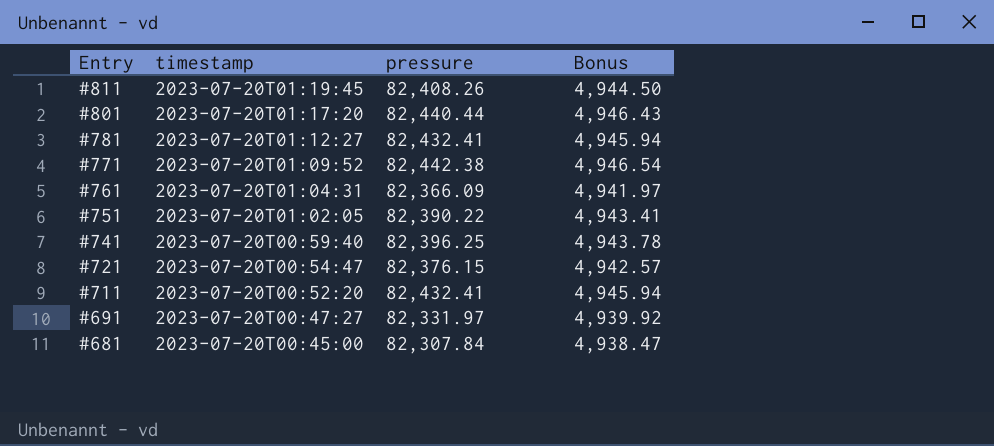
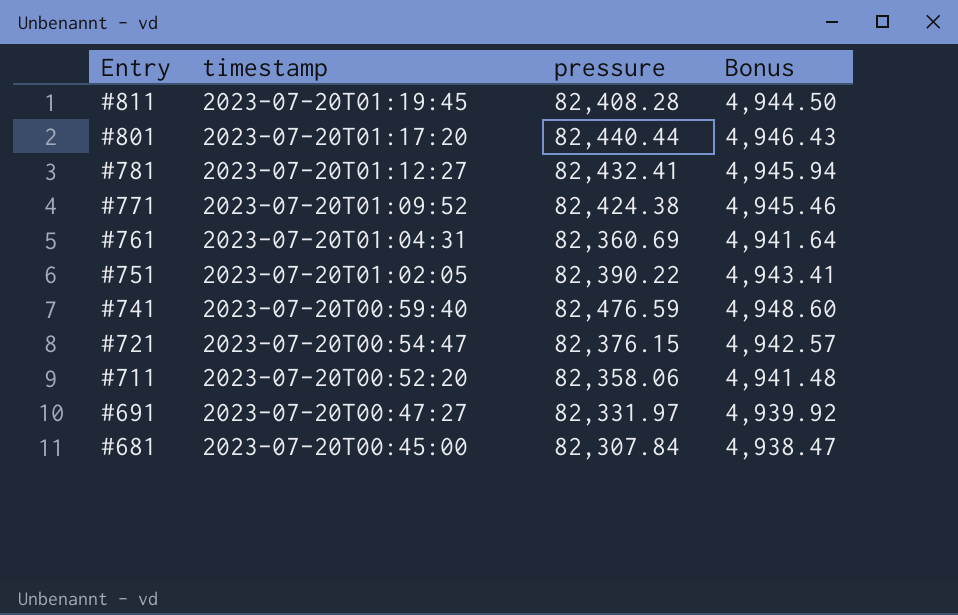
#811 | pressure: 82,408.26 -> 82,408.28
#771 | pressure: 82,442.38 -> 82,424.38
#771 | Bonus: 4,946.54 -> 4,945.46
#761 | pressure: 82,366.09 -> 82,360.69
#761 | Bonus: 4,941.97 -> 4,941.64
#741 | pressure: 82,396.25 -> 82,476.59
#741 | Bonus: 4,943.78 -> 4,948.60
#711 | pressure: 82,432.41 -> 82,358.06
#711 | Bonus: 4,945.94 -> 4,941.48

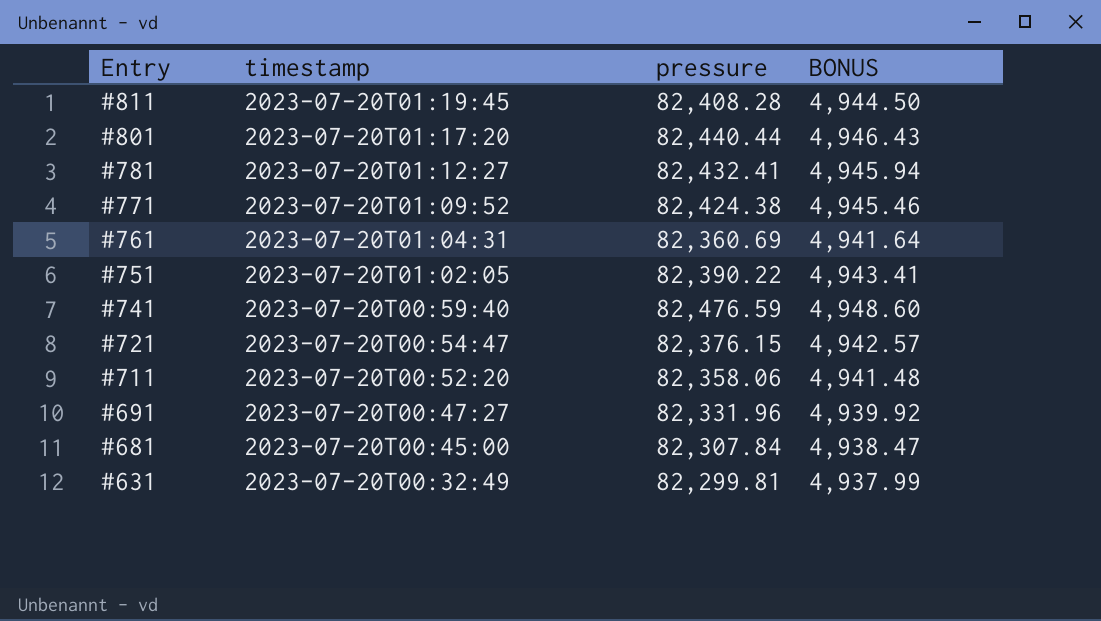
column name: Bonus -> BONUS
#691 | pressure: 82,331.97 -> 82,331.96
row #631: none -> 2023-07-20T00:32:49 | 82,299.81 | 4,937.99

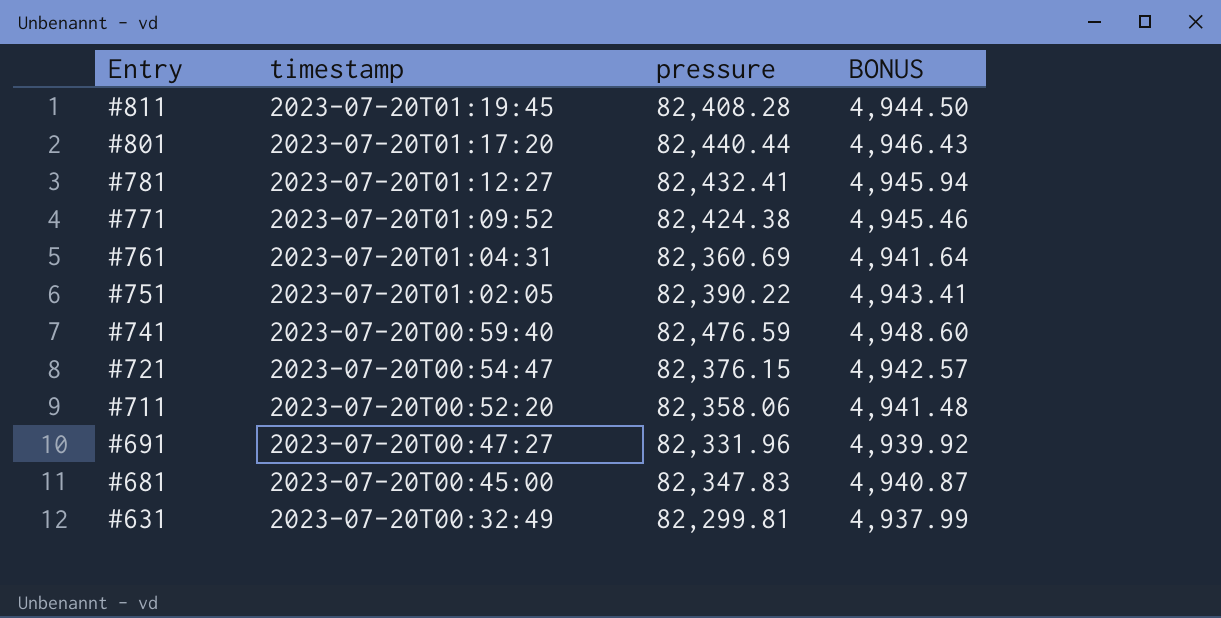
#681 | pressure: 82,307.84 -> 82,347.83
#681 | BONUS: 4,938.47 -> 4,940.87

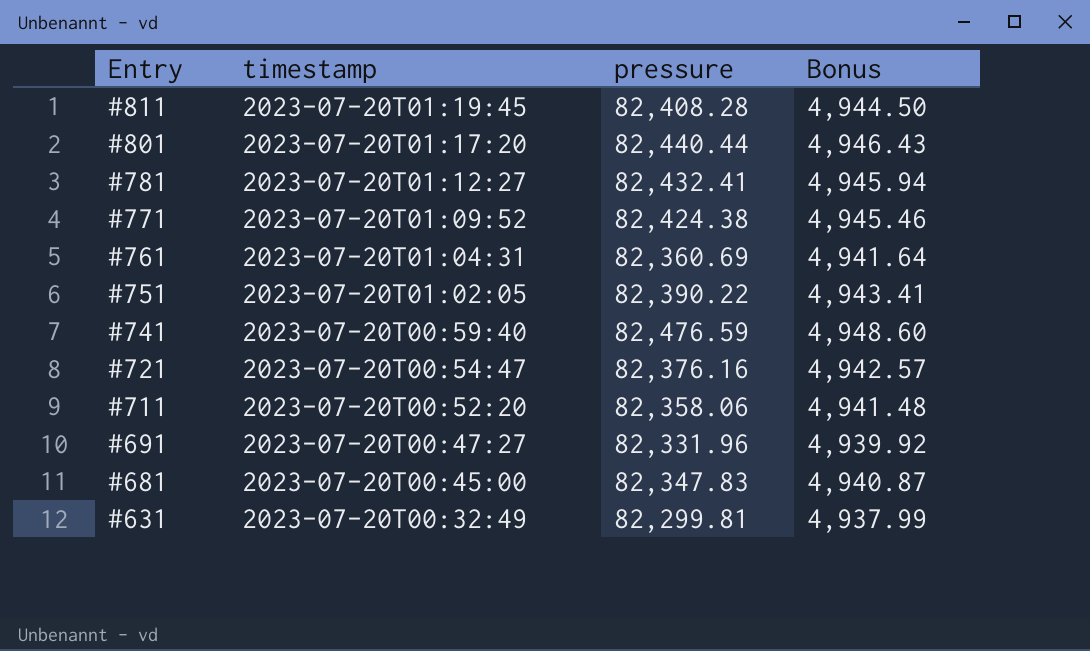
column name: BONUS -> Bonus
#721 | pressure: 82,376.15 -> 82,376.16

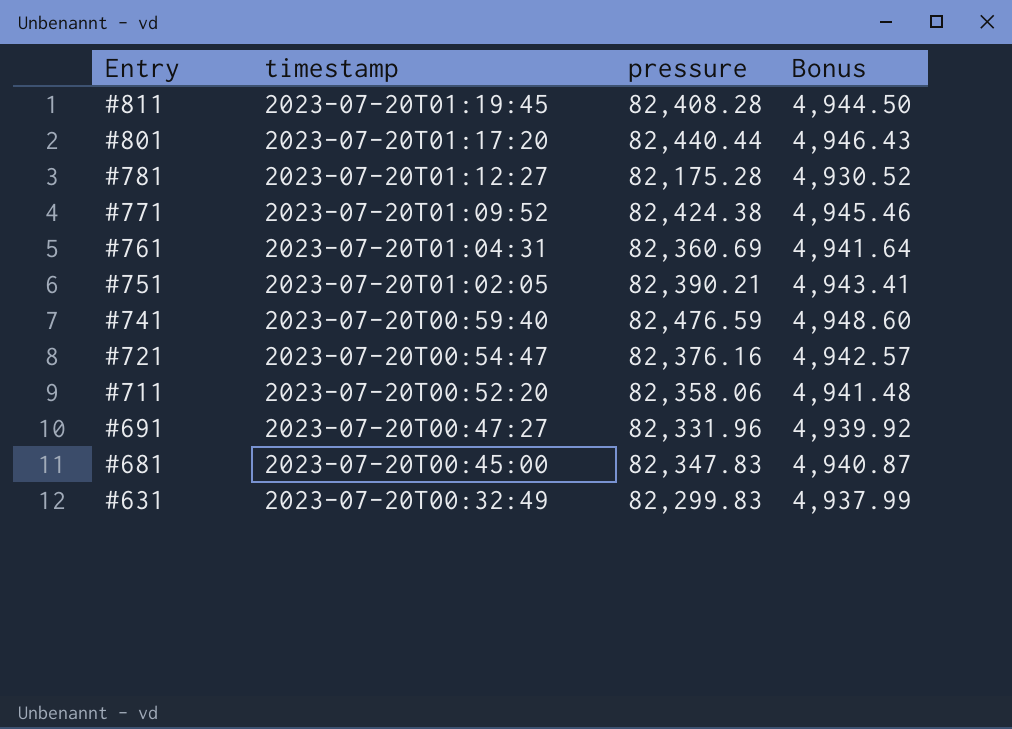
#781 | pressure: 82,432.41 -> 82,175.28
#781 | Bonus: 4,945.94 -> 4,930.52
#751 | pressure: 82,390.22 -> 82,390.21
#631 | pressure: 82,299.81 -> 82,299.83

